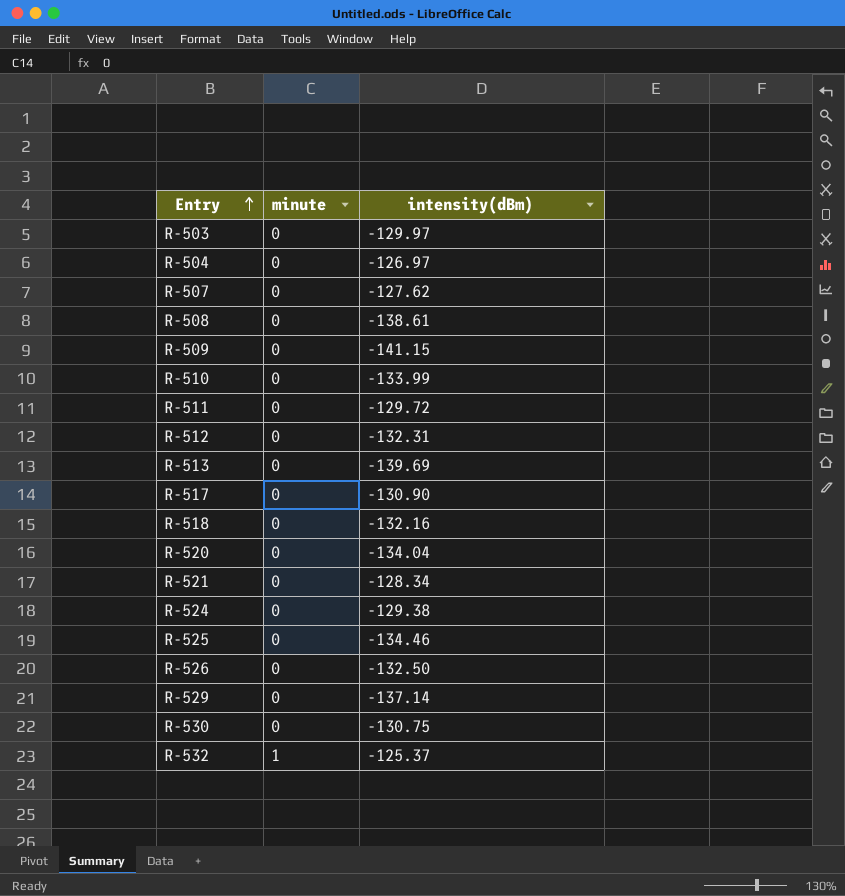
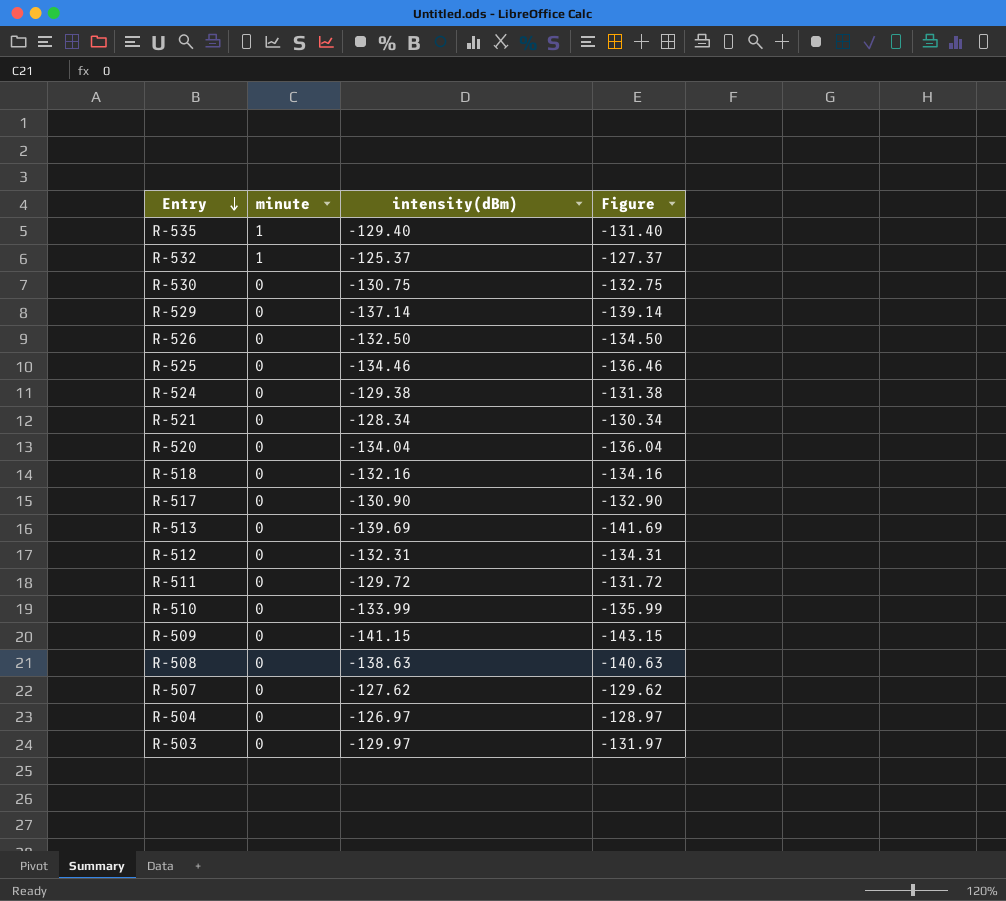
row order: Entry ascending -> Entry descending
column Figure | formula: none -> [intensity(dBm)] - 2
row R-535: none -> 1 | -129.40 | -131.40
R-508 | intensity(dBm): -138.61 -> -138.63

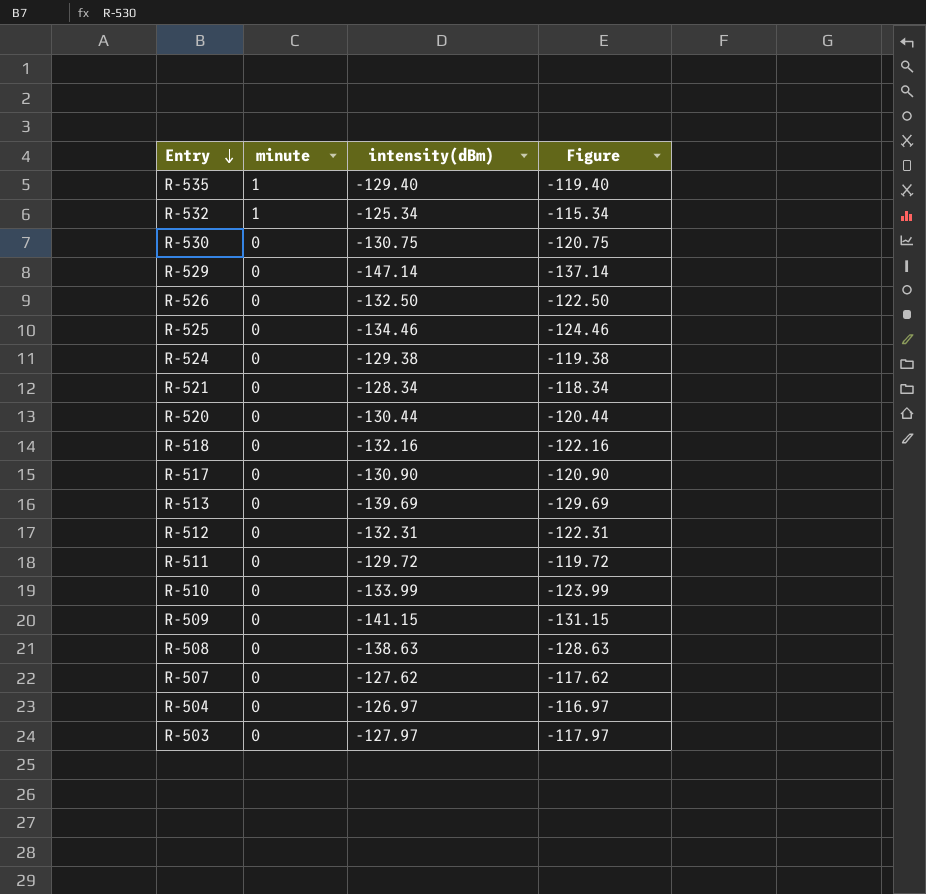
column Figure | formula: [intensity(dBm)] - 2 -> [intensity(dBm)] + 10
R-532 | intensity(dBm): -125.37 -> -125.34
R-529 | intensity(dBm): -137.14 -> -147.14
R-520 | intensity(dBm): -134.04 -> -130.44
R-503 | intensity(dBm): -129.97 -> -127.97

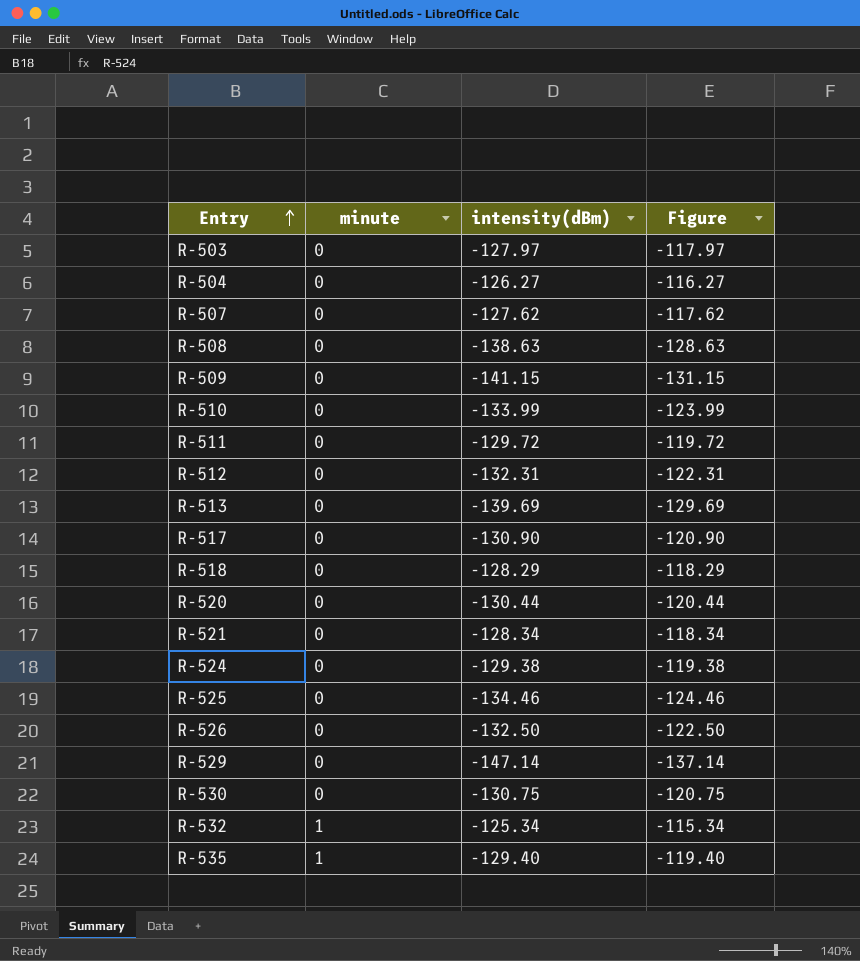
row order: Entry descending -> Entry ascending
R-504 | intensity(dBm): -126.97 -> -126.27
R-504 | Figure: -116.97 -> -116.27
R-518 | intensity(dBm): -132.16 -> -128.29
R-518 | Figure: -122.16 -> -118.29

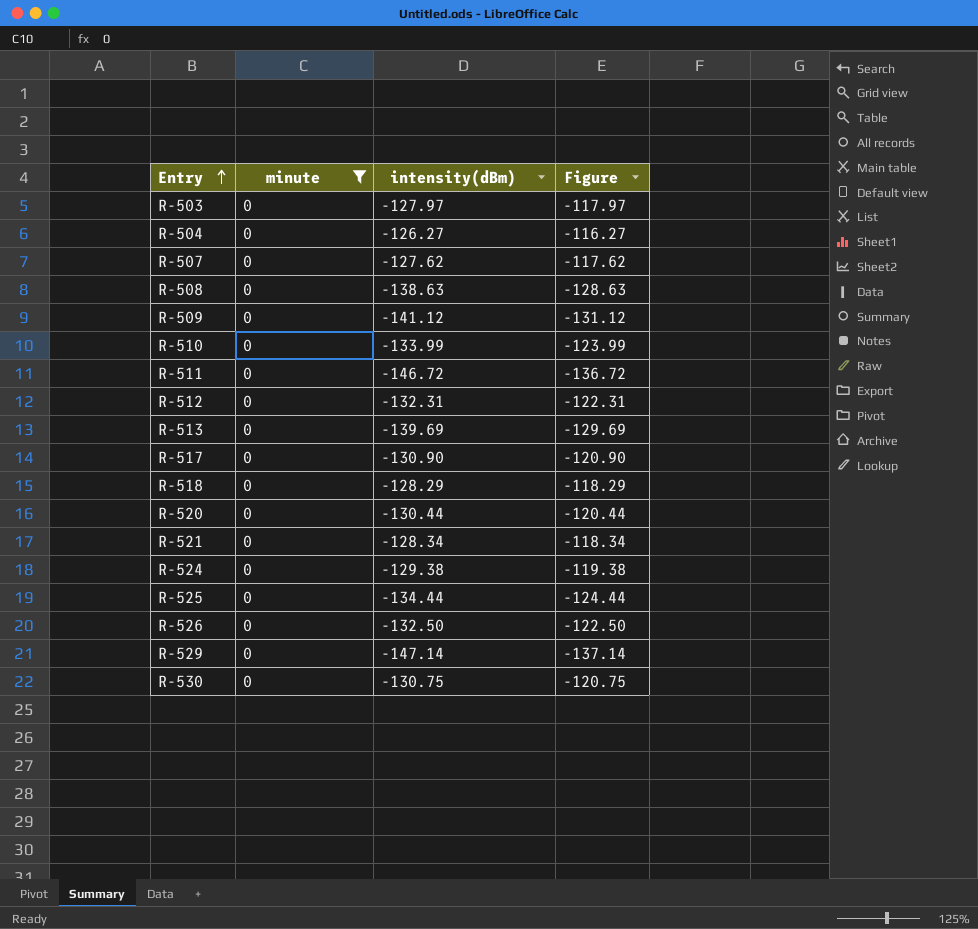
filter: none -> minute = 0
R-509 | intensity(dBm): -141.15 -> -141.12
R-509 | Figure: -131.15 -> -131.12
R-511 | intensity(dBm): -129.72 -> -146.72
R-511 | Figure: -119.72 -> -136.72
R-525 | intensity(dBm): -134.46 -> -134.44
R-525 | Figure: -124.46 -> -124.44

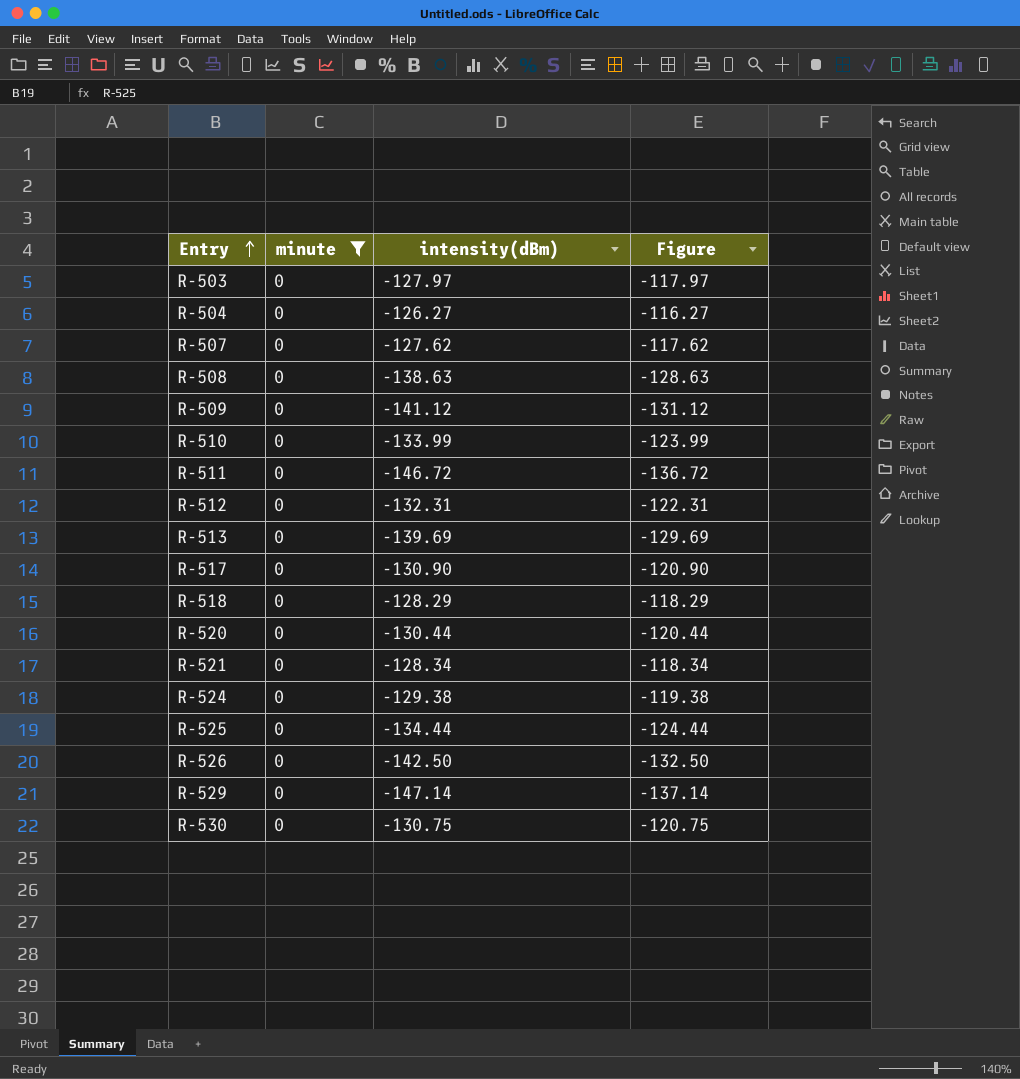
R-526 | intensity(dBm): -132.50 -> -142.50
R-526 | Figure: -122.50 -> -132.50

